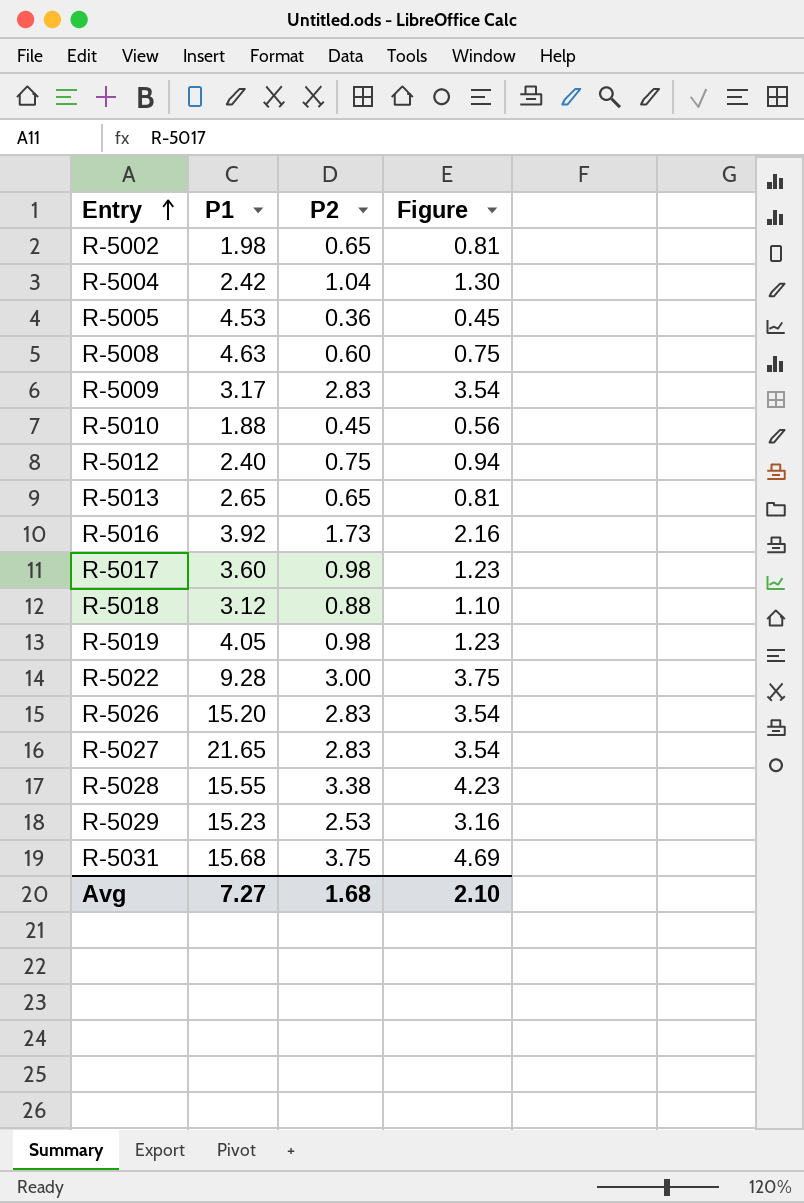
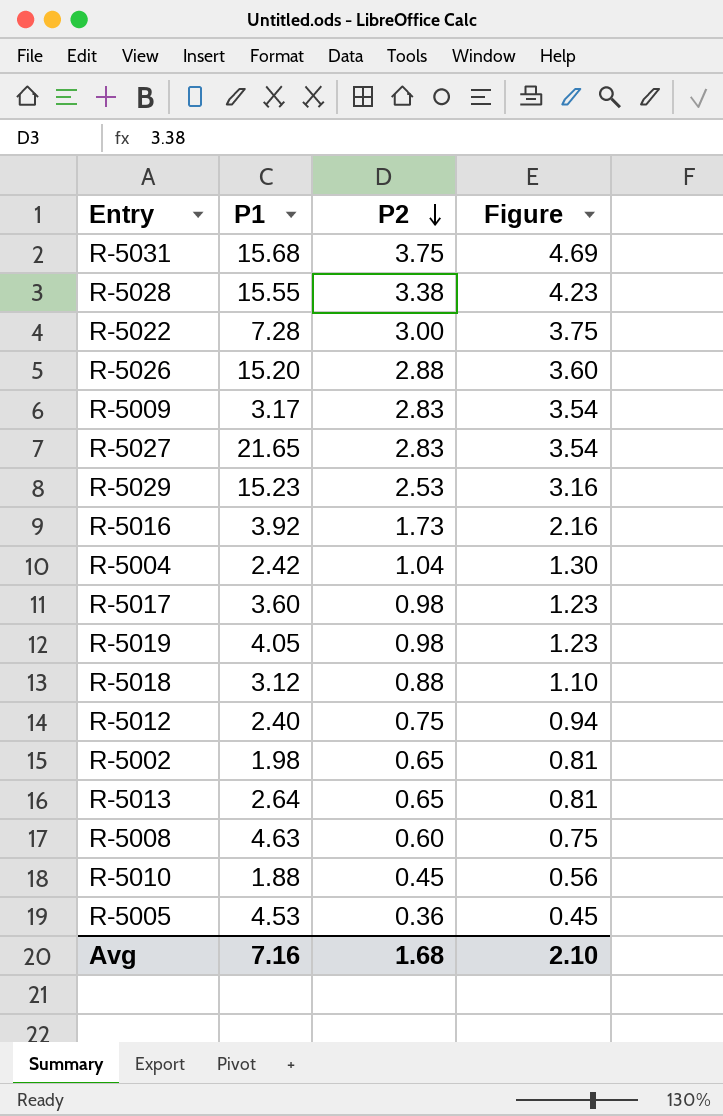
row order: Entry ascending -> P2 descending
R-5022 | P1: 9.28 -> 7.28
R-5026 | P2: 2.83 -> 2.88
R-5026 | Figure: 3.54 -> 3.60
R-5013 | P1: 2.65 -> 2.64
Avg | P1: 7.27 -> 7.16

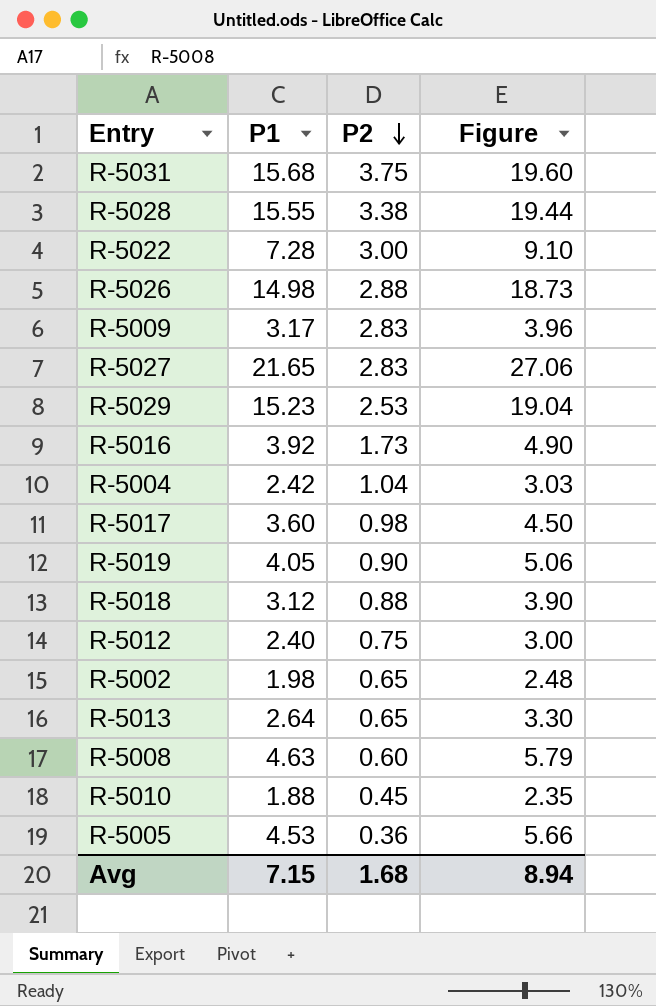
column Figure | formula: [P2] * 1.25 -> [P1] * 1.25
R-5026 | P1: 15.20 -> 14.98
R-5019 | P2: 0.98 -> 0.90
Avg | P1: 7.16 -> 7.15
Avg | Figure: 2.10 -> 8.94

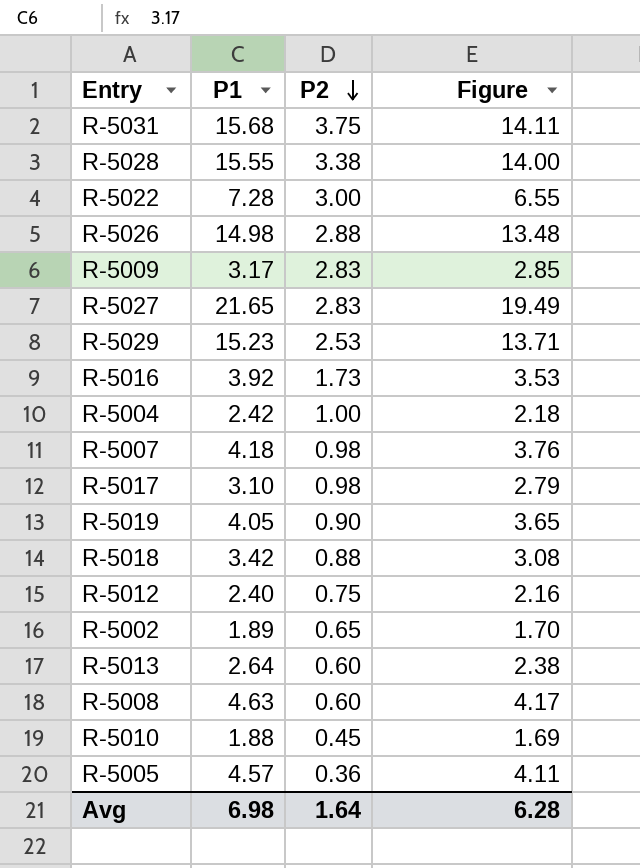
column Figure | formula: [P1] * 1.25 -> [P1] * 0.9
R-5004 | P2: 1.04 -> 1.00
row R-5007: none -> 4.18 | 0.98 | 3.76
R-5017 | P1: 3.60 -> 3.10
R-5018 | P1: 3.12 -> 3.42
R-5002 | P1: 1.98 -> 1.89
R-5013 | P2: 0.65 -> 0.60
R-5005 | P1: 4.53 -> 4.57
Avg | P1: 7.15 -> 6.98
Avg | P2: 1.68 -> 1.64
Avg | Figure: 8.94 -> 6.28

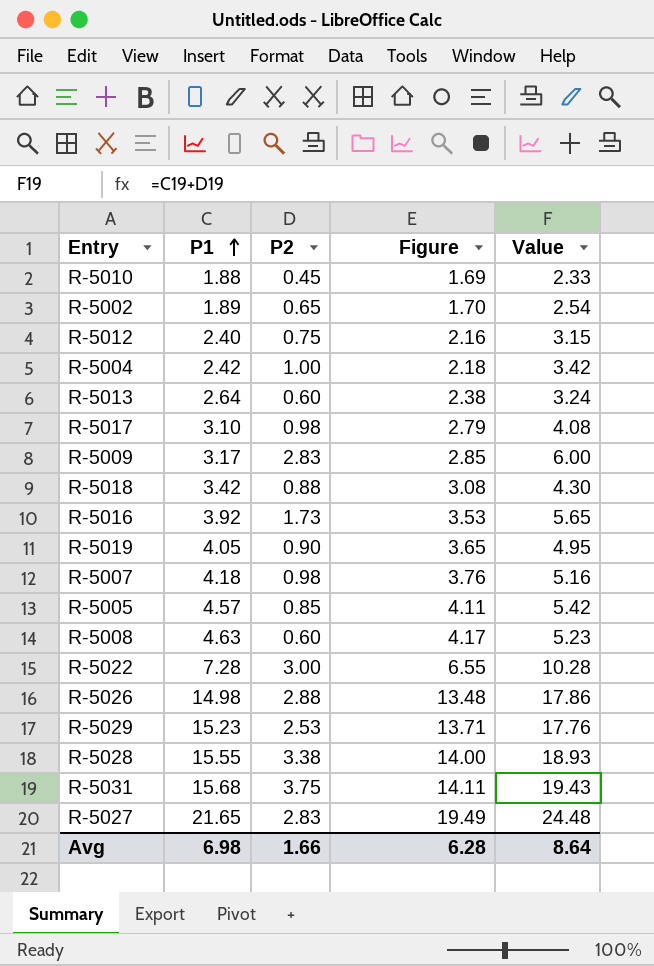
row order: P2 descending -> P1 ascending
column Value | formula: none -> [P1] + [P2]
R-5005 | P2: 0.36 -> 0.85
Avg | P2: 1.64 -> 1.66

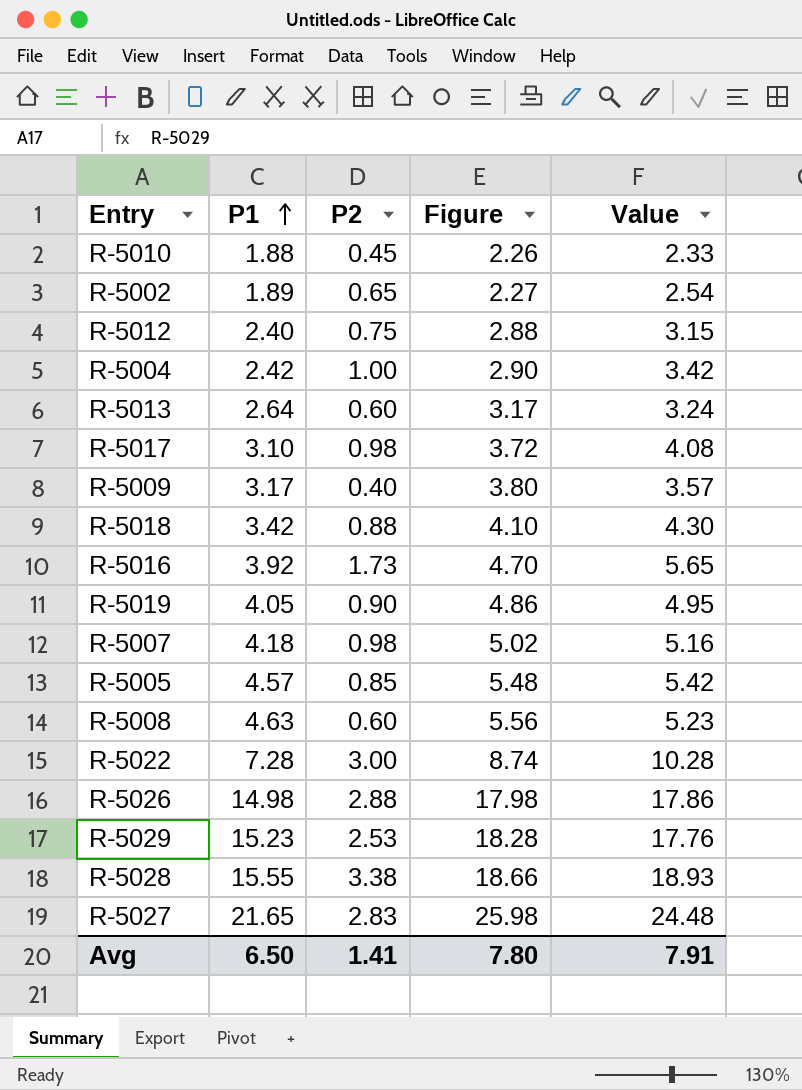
column Figure | formula: [P1] * 0.9 -> [P1] * 1.2
row R-5031: 15.68 | 3.75 | 14.11 | 19.43 -> none
R-5009 | P2: 2.83 -> 0.40
R-5009 | Value: 6.00 -> 3.57
Avg | P1: 6.98 -> 6.50
Avg | P2: 1.66 -> 1.41
Avg | Figure: 6.28 -> 7.80
Avg | Value: 8.64 -> 7.91

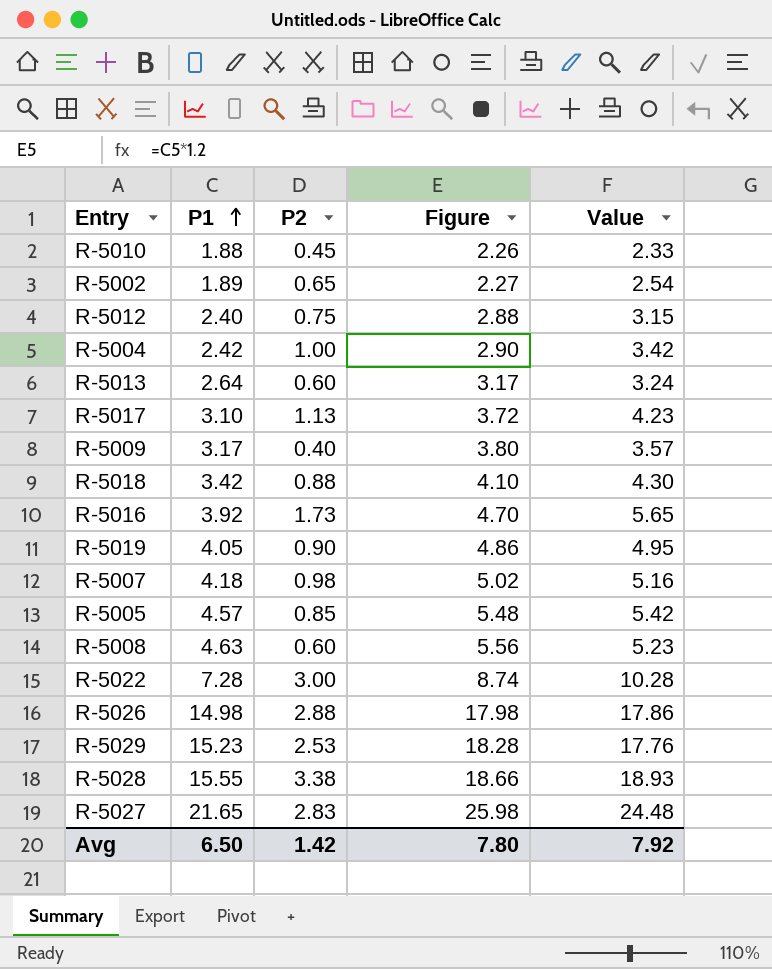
R-5017 | P2: 0.98 -> 1.13
R-5017 | Value: 4.08 -> 4.23
Avg | P2: 1.41 -> 1.42
Avg | Value: 7.91 -> 7.92

